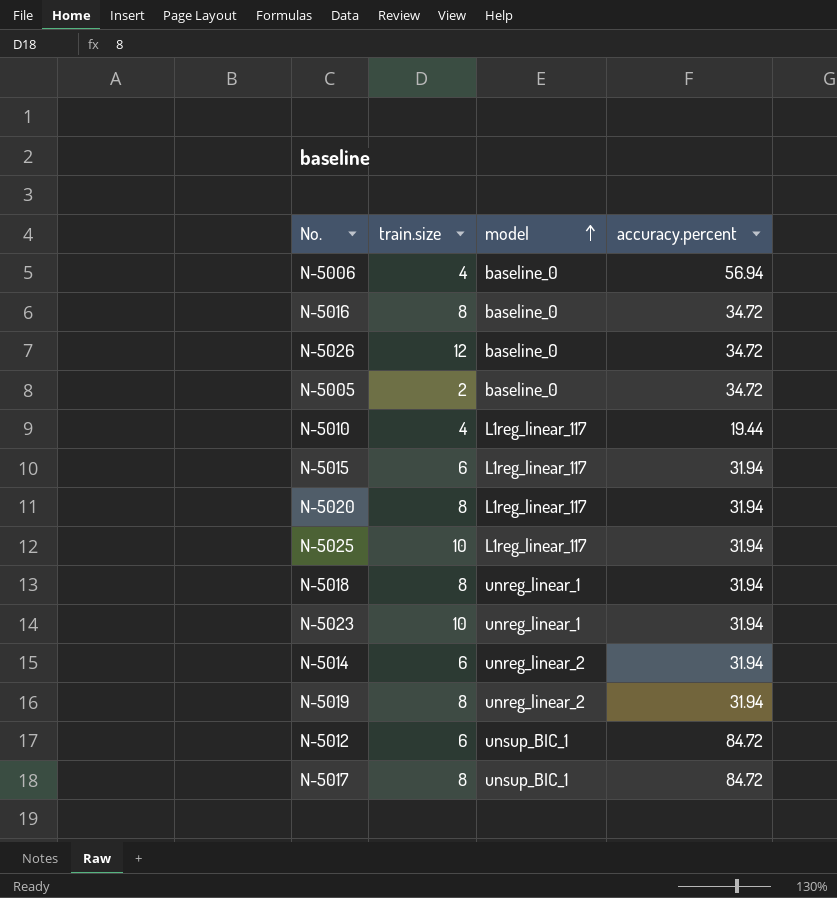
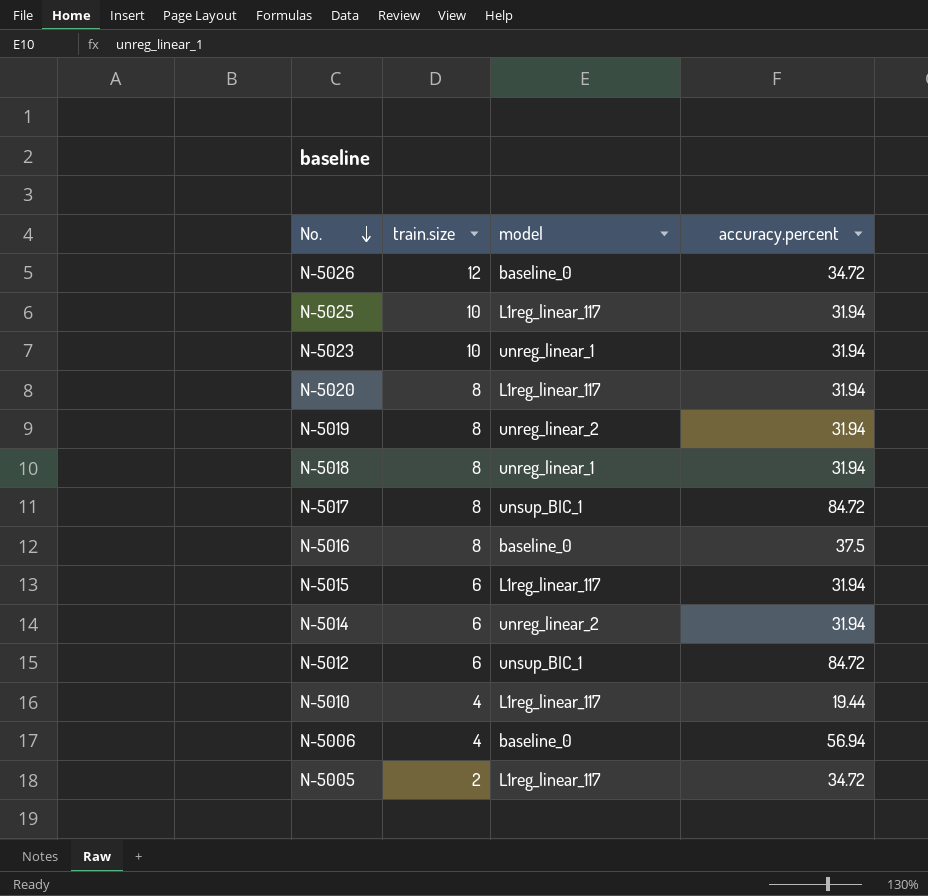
row order: model ascending -> No. descending
N-5016 | accuracy.percent: 34.72 -> 37.5
N-5005 | model: baseline_0 -> L1reg_linear_117

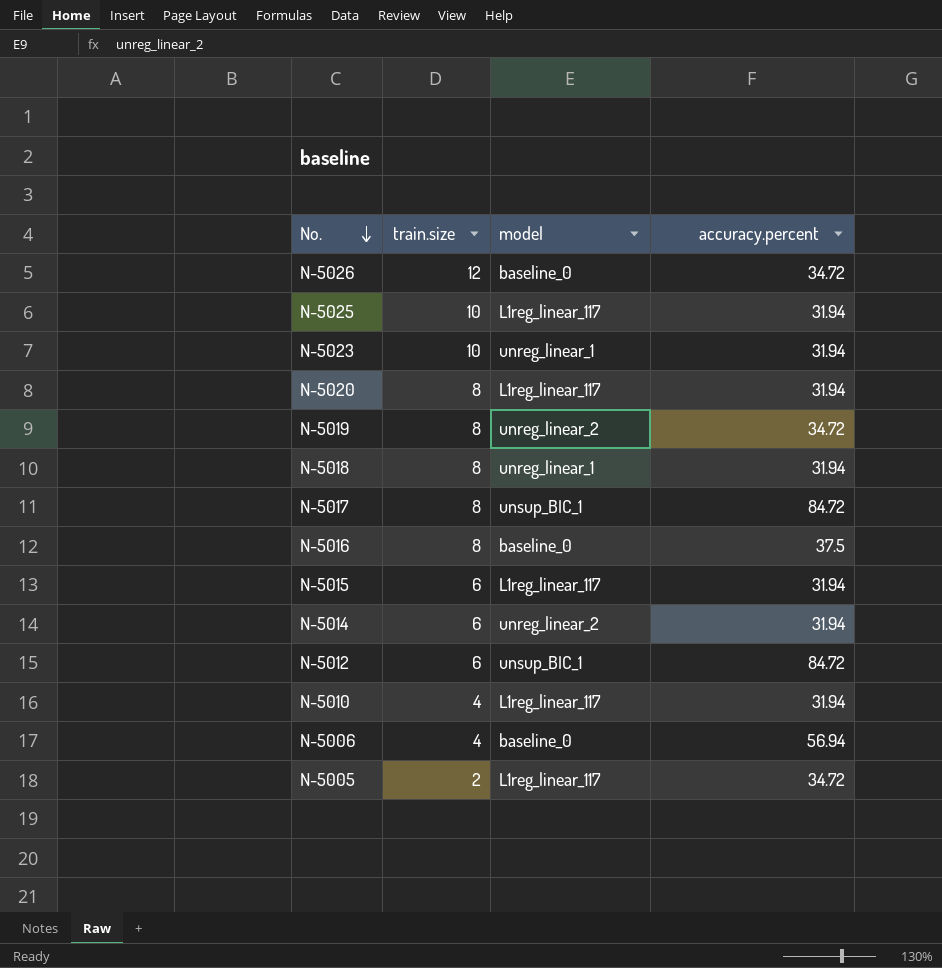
N-5019 | accuracy.percent: 31.94 -> 34.72
N-5010 | accuracy.percent: 19.44 -> 31.94

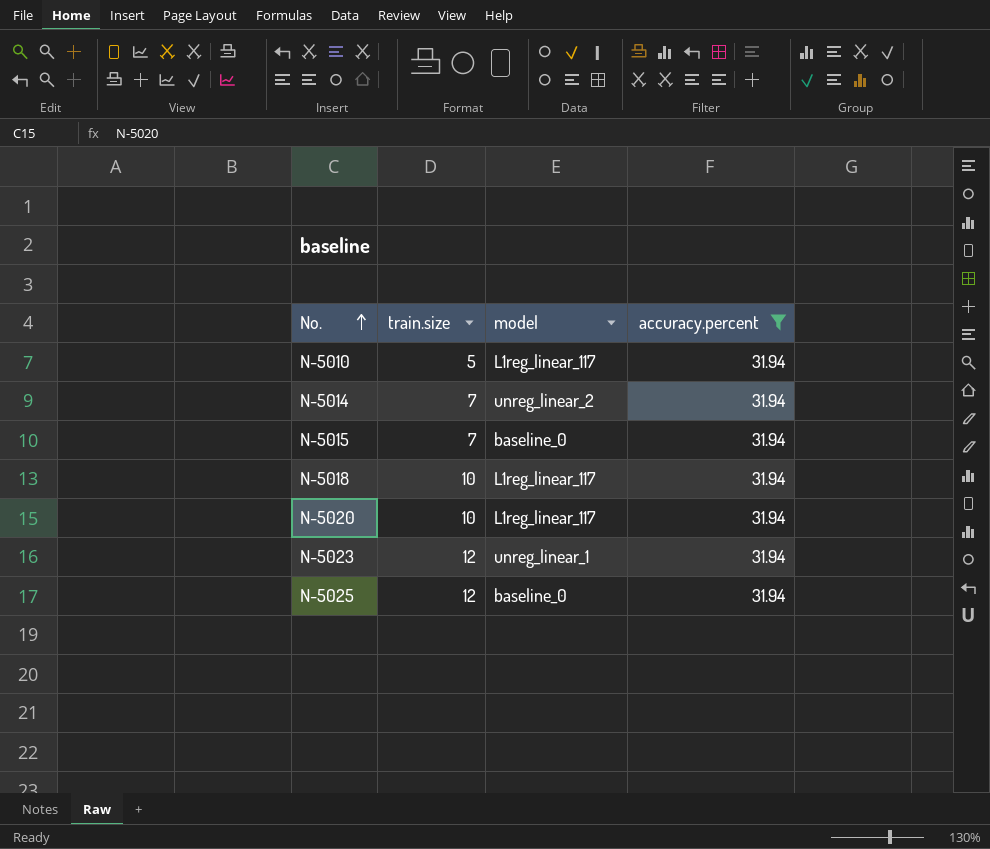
filter: none -> accuracy.percent = 31.94
row order: No. descending -> No. ascending
N-5010 | train.size: 4 -> 5
N-5014 | train.size: 6 -> 7
N-5015 | train.size: 6 -> 7
N-5015 | model: L1reg_linear_117 -> baseline_0
N-5018 | train.size: 8 -> 10
N-5018 | model: unreg_linear_1 -> L1reg_linear_117
N-5020 | train.size: 8 -> 10
N-5023 | train.size: 10 -> 12
N-5025 | train.size: 10 -> 12
N-5025 | model: L1reg_linear_117 -> baseline_0

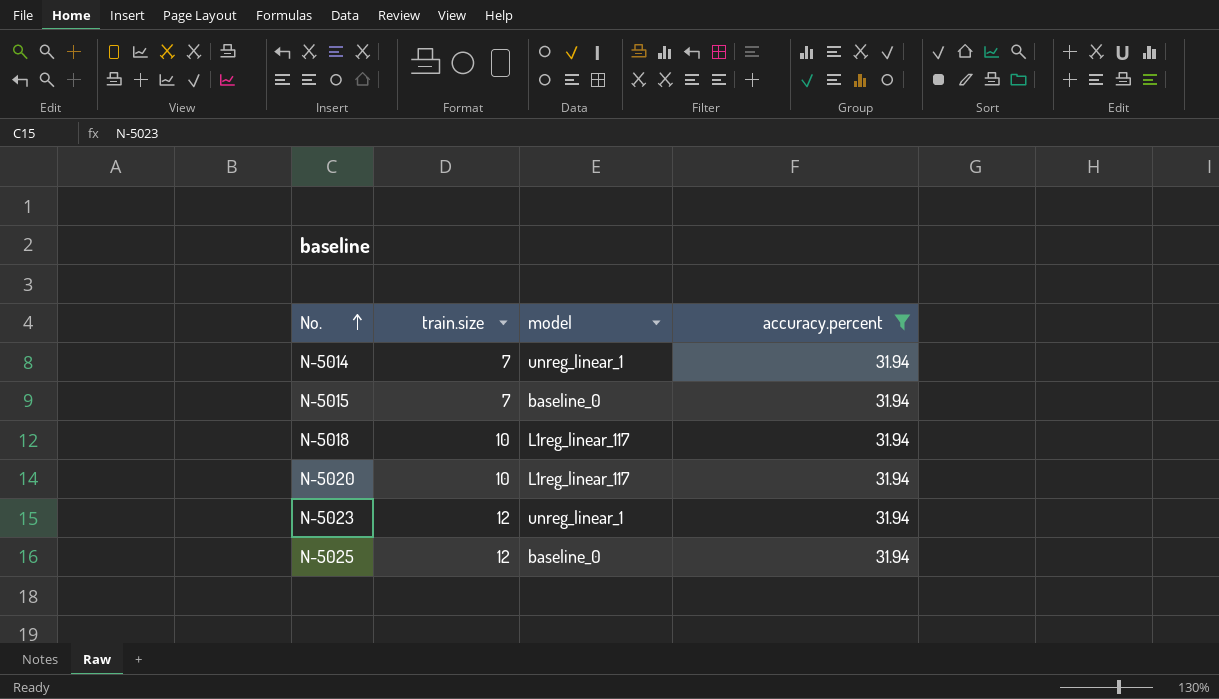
row N-5010: 5 | L1reg_linear_117 | 31.94 -> none
N-5014 | model: unreg_linear_2 -> unreg_linear_1

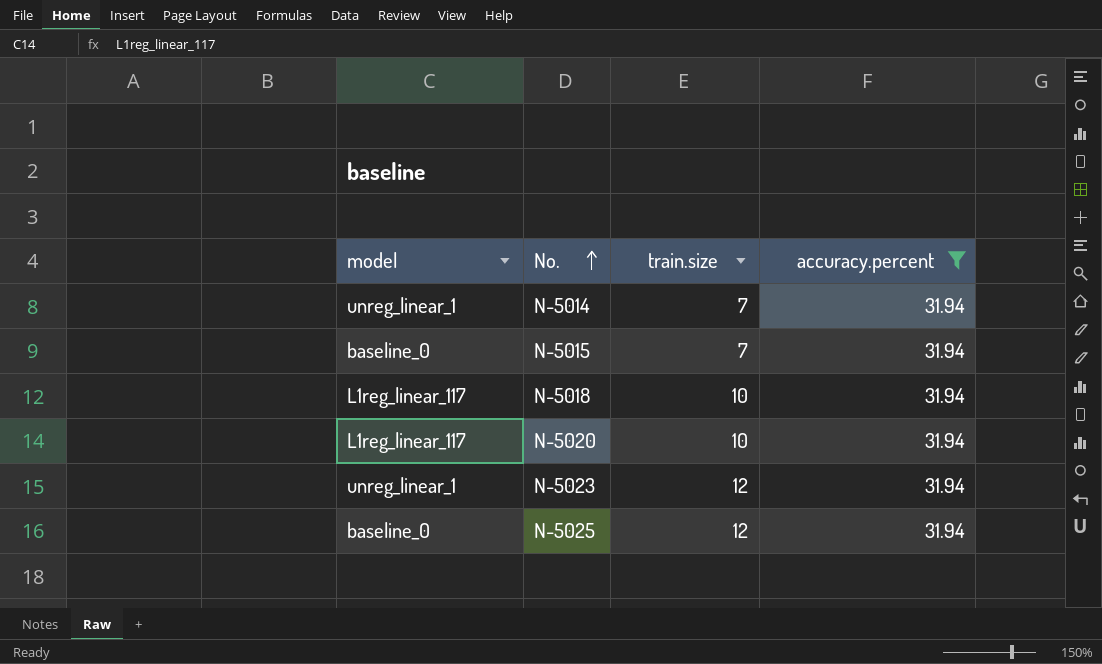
column model | position: 3 -> 1

